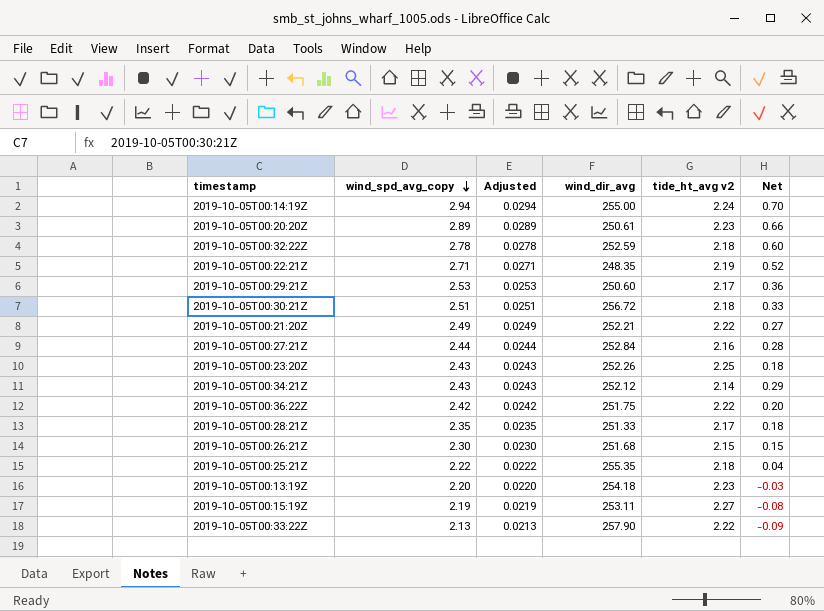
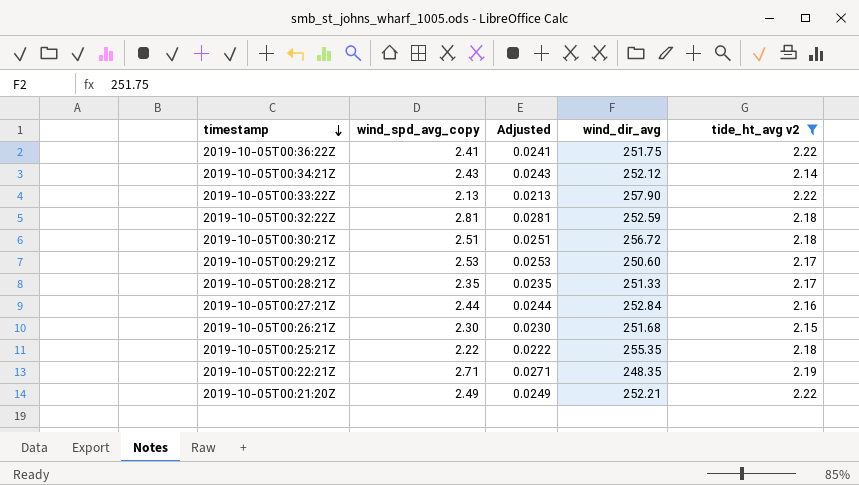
filter: none -> tide_ht_avg v2 <= 2.22
row order: wind_spd_avg_copy descending -> timestamp descending
column Net | formula: [wind_spd_avg_copy] - [tide_ht_avg v2] -> none
2019-10-05T00:36:22Z | wind_spd_avg_copy: 2.42 -> 2.41
2019-10-05T00:36:22Z | Adjusted: 0.0242 -> 0.0241
2019-10-05T00:32:22Z | wind_spd_avg_copy: 2.78 -> 2.81
2019-10-05T00:32:22Z | Adjusted: 0.0278 -> 0.0281

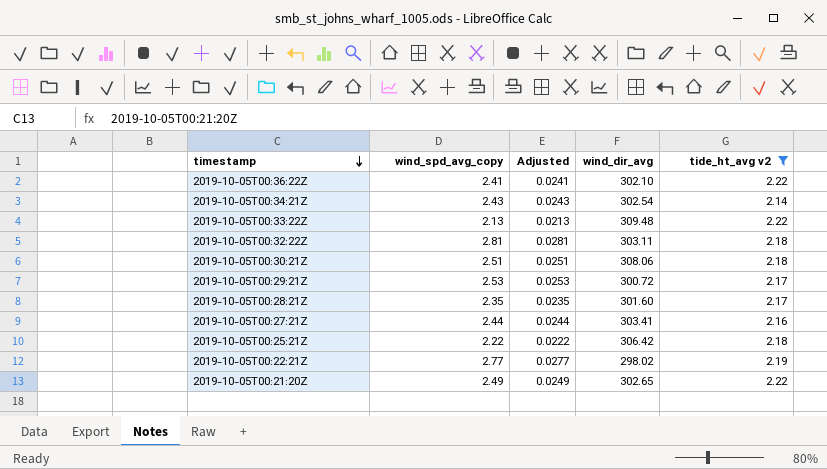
row 2019-10-05T00:26:21Z: 2.30 | 0.0230 | 251.68 | 2.15 -> none
2019-10-05T00:36:22Z | wind_dir_avg: 251.75 -> 302.10
2019-10-05T00:34:21Z | wind_dir_avg: 252.12 -> 302.54
2019-10-05T00:33:22Z | wind_dir_avg: 257.90 -> 309.48
2019-10-05T00:32:22Z | wind_dir_avg: 252.59 -> 303.11
2019-10-05T00:30:21Z | wind_dir_avg: 256.72 -> 308.06
2019-10-05T00:29:21Z | wind_dir_avg: 250.60 -> 300.72
2019-10-05T00:28:21Z | wind_dir_avg: 251.33 -> 301.60
2019-10-05T00:27:21Z | wind_dir_avg: 252.84 -> 303.41
2019-10-05T00:25:21Z | wind_dir_avg: 255.35 -> 306.42
2019-10-05T00:22:21Z | wind_spd_avg_copy: 2.71 -> 2.77
2019-10-05T00:22:21Z | Adjusted: 0.0271 -> 0.0277
2019-10-05T00:22:21Z | wind_dir_avg: 248.35 -> 298.02
2019-10-05T00:21:20Z | wind_dir_avg: 252.21 -> 302.65

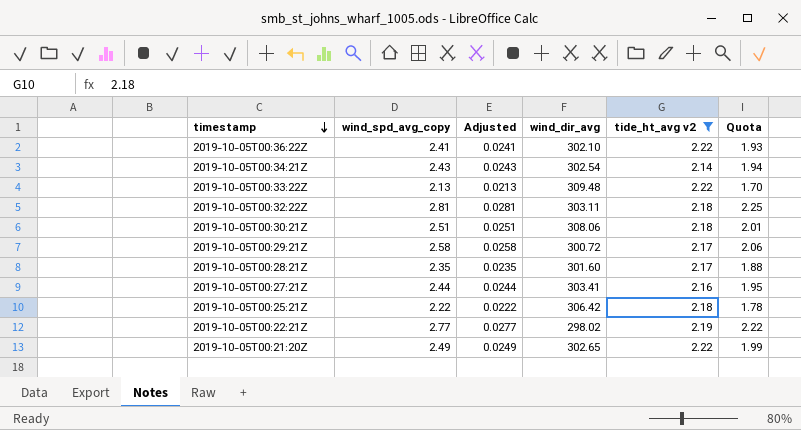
column Quota | formula: none -> [wind_spd_avg_copy] * 0.8
2019-10-05T00:29:21Z | wind_spd_avg_copy: 2.53 -> 2.58
2019-10-05T00:29:21Z | Adjusted: 0.0253 -> 0.0258

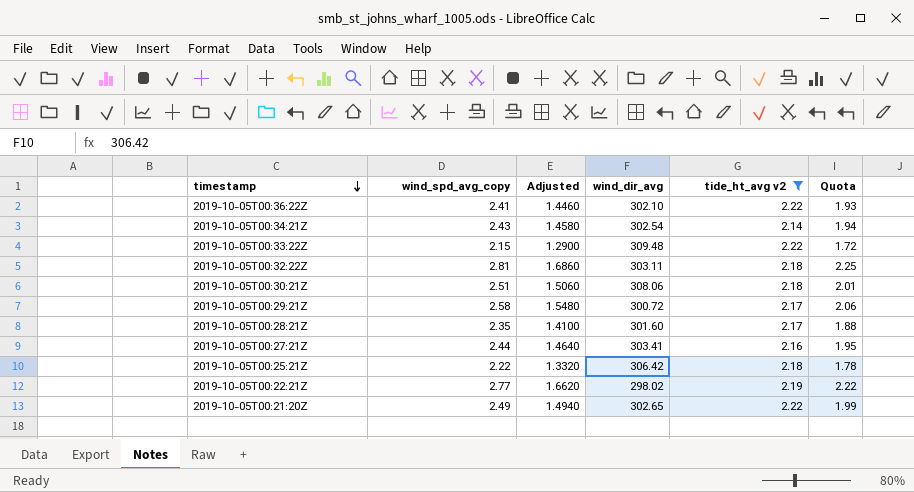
column Adjusted | formula: [wind_spd_avg_copy] * 0.01 -> [wind_spd_avg_copy] * 0.6
2019-10-05T00:33:22Z | wind_spd_avg_copy: 2.13 -> 2.15
2019-10-05T00:33:22Z | Quota: 1.70 -> 1.72

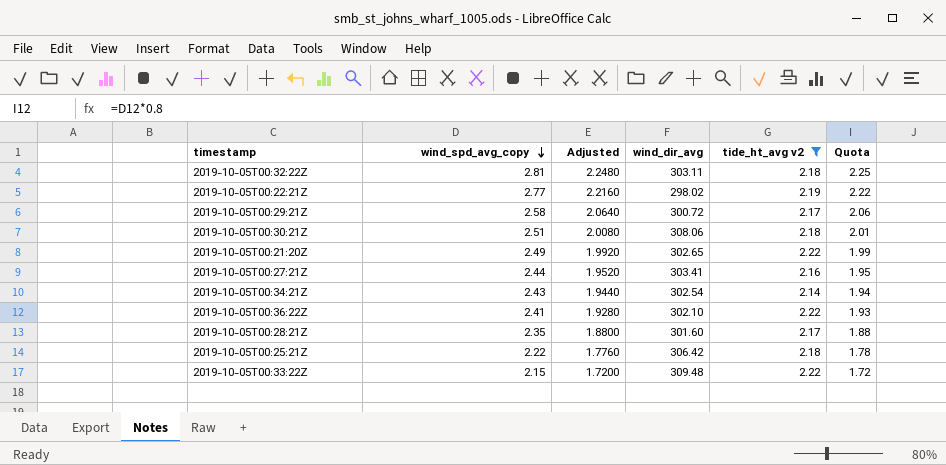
row order: timestamp descending -> wind_spd_avg_copy descending
column Adjusted | formula: [wind_spd_avg_copy] * 0.6 -> [wind_spd_avg_copy] * 0.8

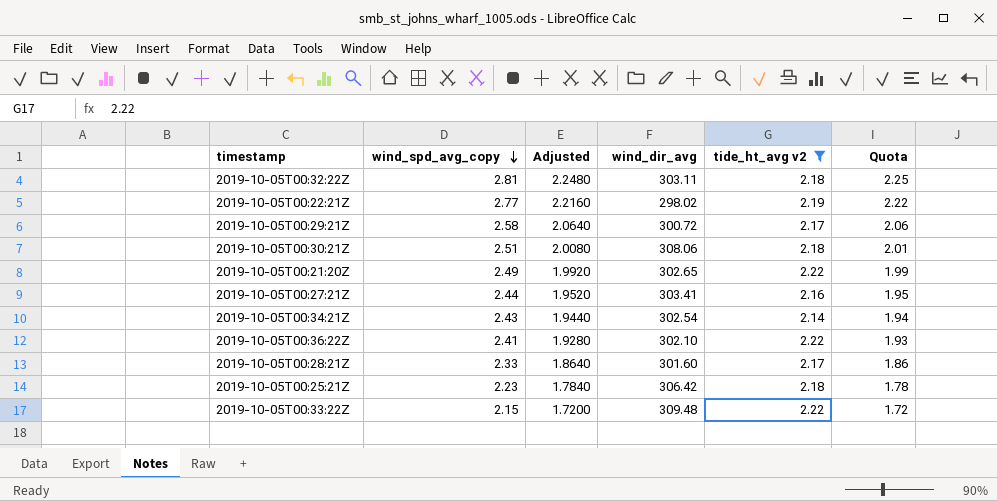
2019-10-05T00:28:21Z | wind_spd_avg_copy: 2.35 -> 2.33
2019-10-05T00:28:21Z | Adjusted: 1.8800 -> 1.8640
2019-10-05T00:28:21Z | Quota: 1.88 -> 1.86
2019-10-05T00:25:21Z | wind_spd_avg_copy: 2.22 -> 2.23
2019-10-05T00:25:21Z | Adjusted: 1.7760 -> 1.7840

